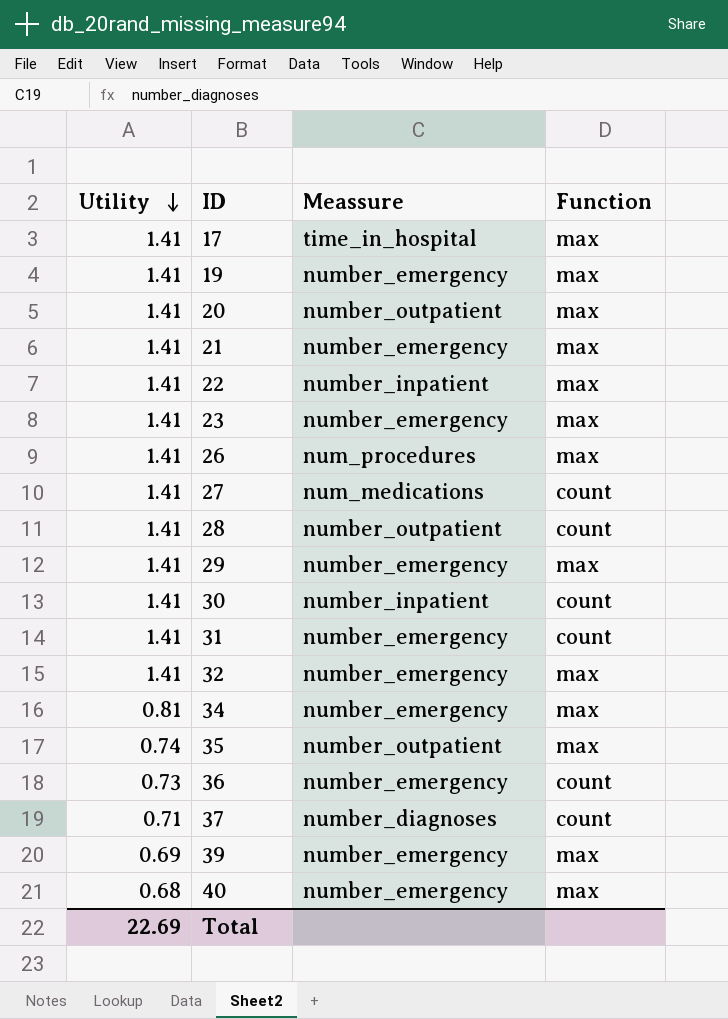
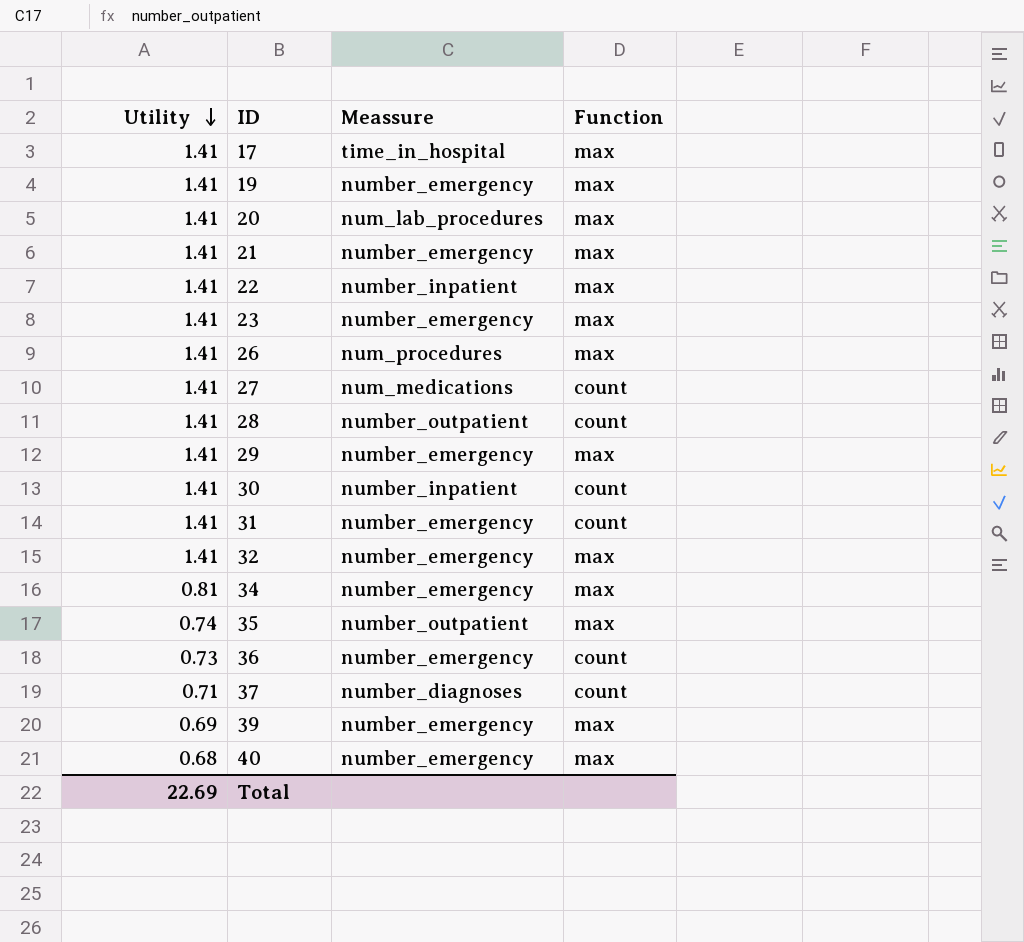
20 | Meassure: number_outpatient -> num_lab_procedures

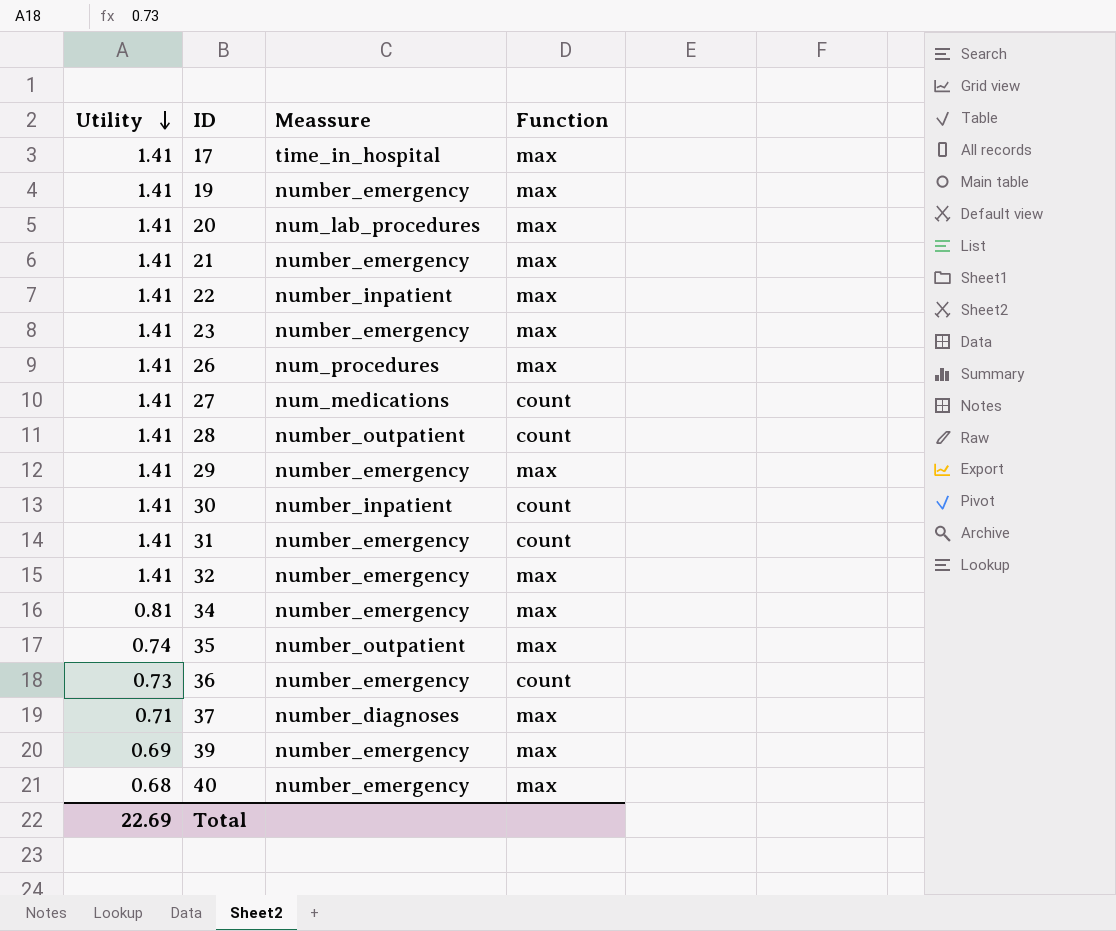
37 | Function: count -> max

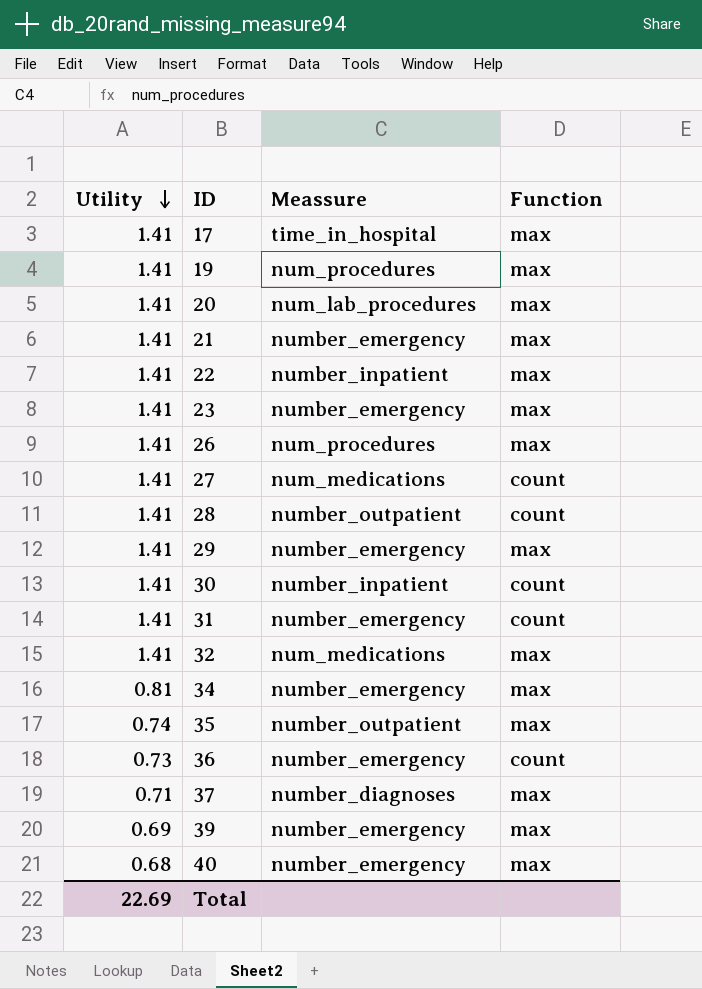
19 | Meassure: number_emergency -> num_procedures
32 | Meassure: number_emergency -> num_medications

